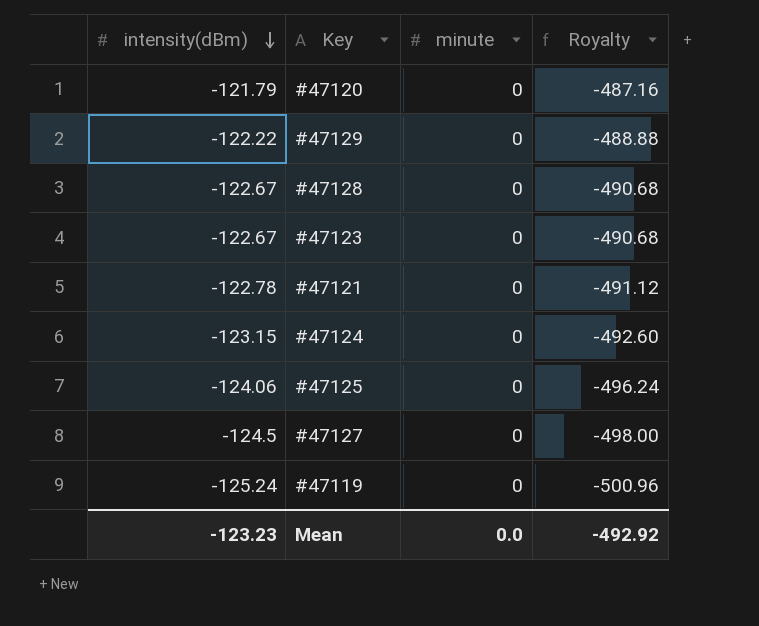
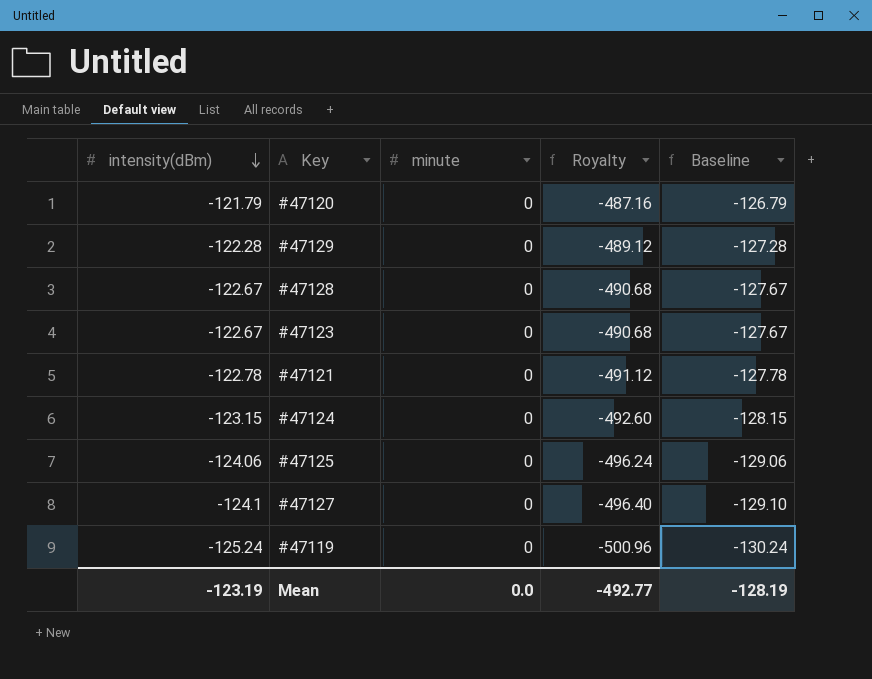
column Baseline | formula: none -> [intensity(dBm)] - 5
#47129 | intensity(dBm): -122.22 -> -122.28
#47129 | Royalty: -488.88 -> -489.12
#47127 | intensity(dBm): -124.5 -> -124.1
#47127 | Royalty: -498.00 -> -496.40
Mean | intensity(dBm): -123.23 -> -123.19
Mean | Royalty: -492.92 -> -492.77

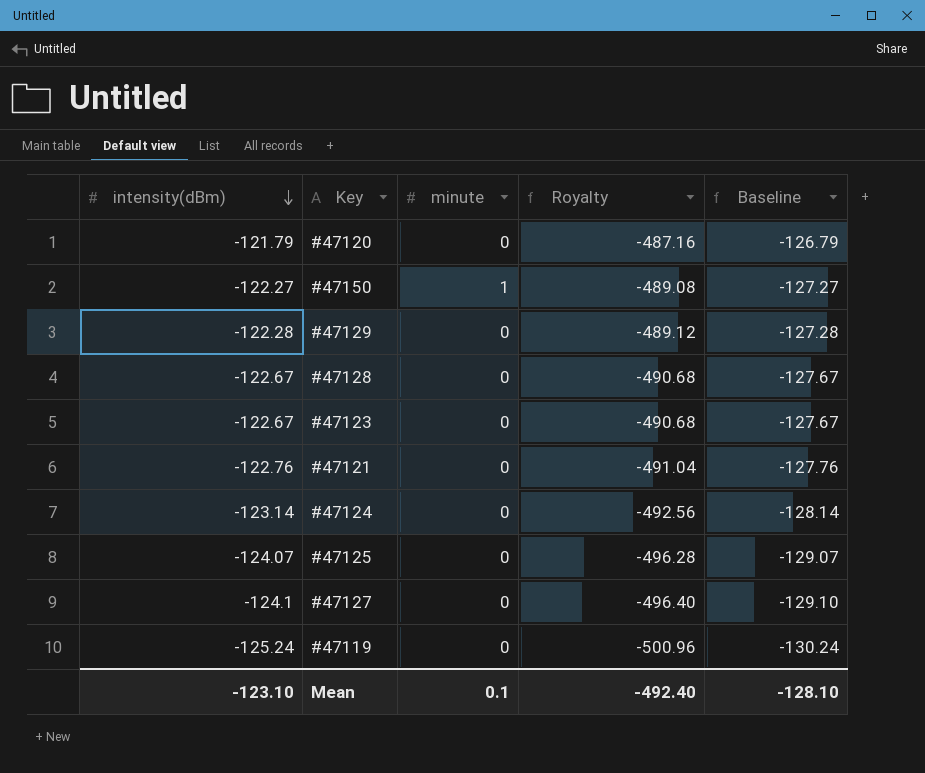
row #47150: none -> -122.27 | 1 | -489.08 | -127.27
#47121 | intensity(dBm): -122.78 -> -122.76
#47121 | Royalty: -491.12 -> -491.04
#47121 | Baseline: -127.78 -> -127.76
#47124 | intensity(dBm): -123.15 -> -123.14
#47124 | Royalty: -492.60 -> -492.56
#47124 | Baseline: -128.15 -> -128.14
#47125 | intensity(dBm): -124.06 -> -124.07
#47125 | Royalty: -496.24 -> -496.28
#47125 | Baseline: -129.06 -> -129.07
Mean | intensity(dBm): -123.19 -> -123.10
Mean | minute: 0.0 -> 0.1
Mean | Royalty: -492.77 -> -492.40
Mean | Baseline: -128.19 -> -128.10

